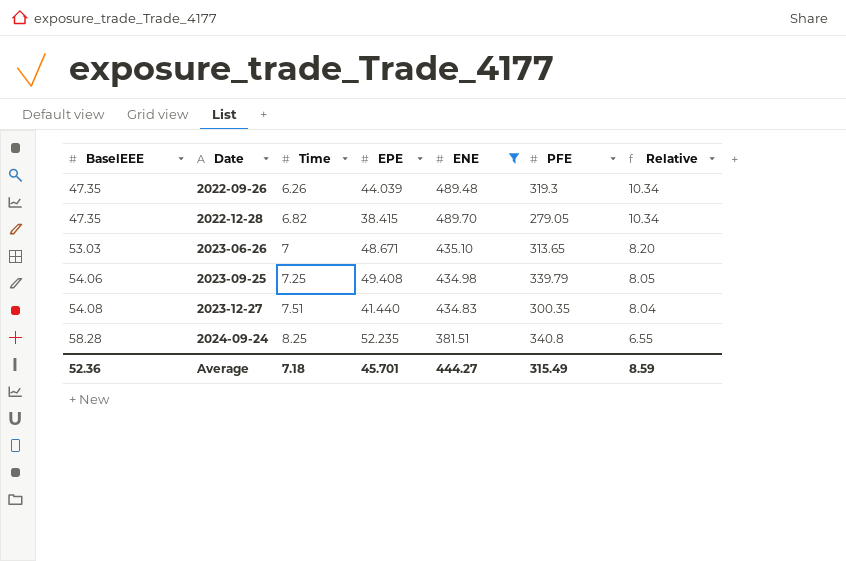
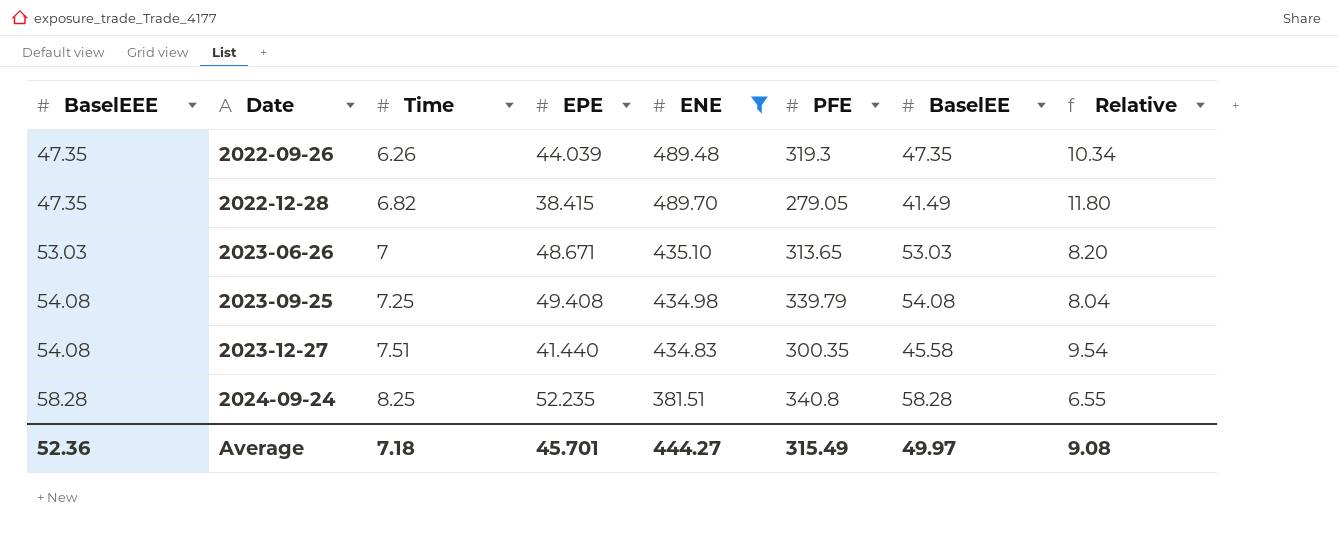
column BaselEE | position: none -> 7
column Relative | formula: [ENE] / [BaselEEE] -> [ENE] / [BaselEE]
2023-09-25 | BaselEEE: 54.06 -> 54.08
Average | Relative: 8.59 -> 9.08

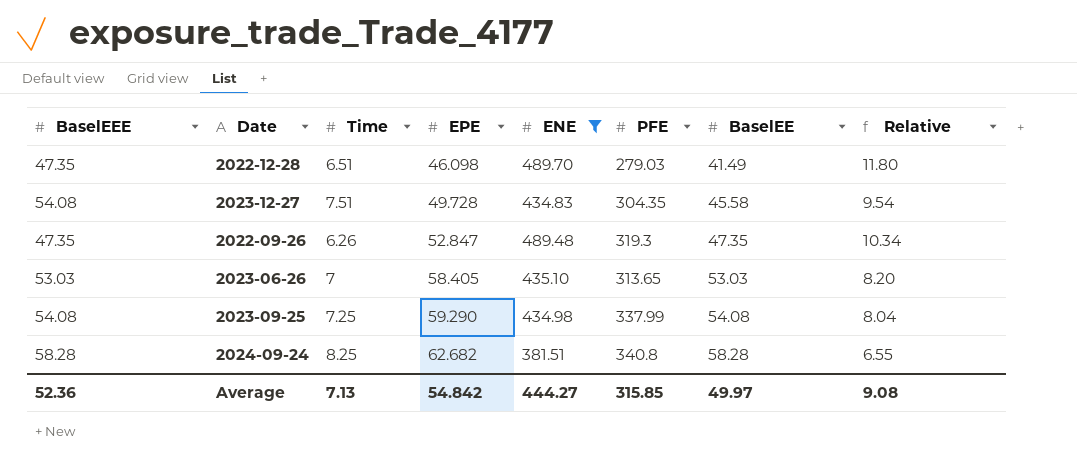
row order: BaselEEE ascending -> EPE ascending
2022-12-28 | Time: 6.82 -> 6.51
2022-12-28 | EPE: 38.415 -> 46.098
2022-12-28 | PFE: 279.05 -> 279.03
2023-12-27 | EPE: 41.440 -> 49.728
2023-12-27 | PFE: 300.35 -> 304.35
2022-09-26 | EPE: 44.039 -> 52.847
2023-06-26 | EPE: 48.671 -> 58.405
2023-09-25 | EPE: 49.408 -> 59.290
2023-09-25 | PFE: 339.79 -> 337.99
2024-09-24 | EPE: 52.235 -> 62.682
Average | Time: 7.18 -> 7.13
Average | EPE: 45.701 -> 54.842
Average | PFE: 315.49 -> 315.85

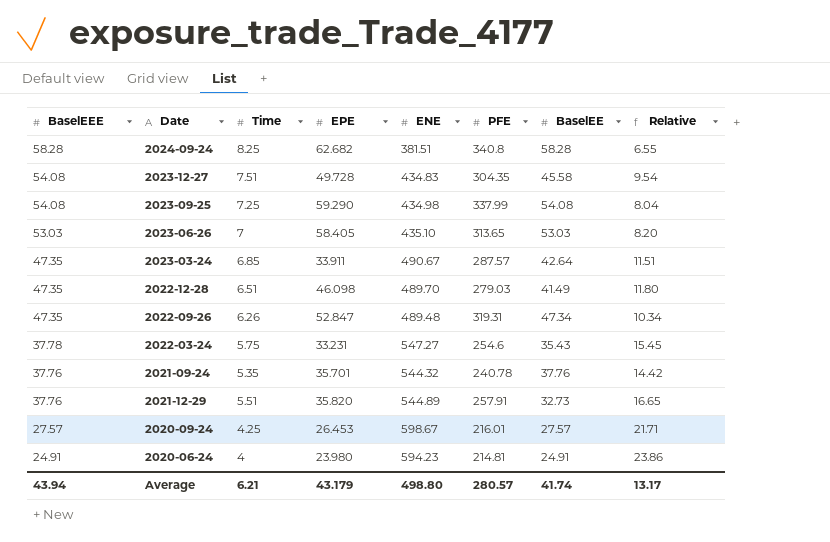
filter: ENE <= 489.70 -> none
row order: EPE ascending -> BaselEEE descending
2022-09-26 | PFE: 319.3 -> 319.31
2022-09-26 | BaselEE: 47.35 -> 47.34
Average | BaselEEE: 52.36 -> 43.94
Average | Time: 7.13 -> 6.21
Average | EPE: 54.842 -> 43.179
Average | ENE: 444.27 -> 498.80
Average | PFE: 315.85 -> 280.57
Average | BaselEE: 49.97 -> 41.74
Average | Relative: 9.08 -> 13.17

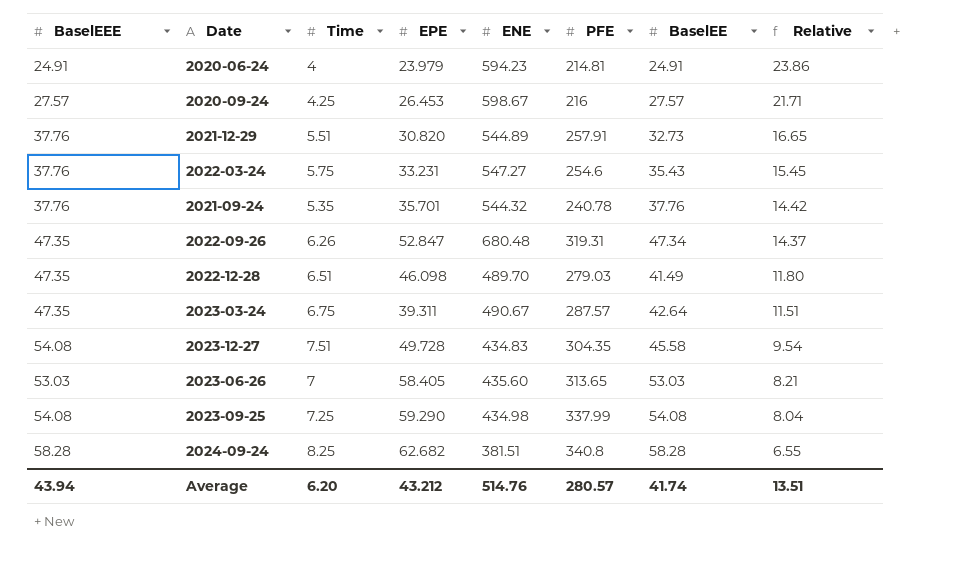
row order: BaselEEE descending -> Relative descending
2020-06-24 | EPE: 23.980 -> 23.979
2020-09-24 | PFE: 216.01 -> 216
2021-12-29 | EPE: 35.820 -> 30.820
2022-03-24 | BaselEEE: 37.78 -> 37.76
2022-09-26 | ENE: 489.48 -> 680.48
2022-09-26 | Relative: 10.34 -> 14.37
2023-03-24 | Time: 6.85 -> 6.75
2023-03-24 | EPE: 33.911 -> 39.311
2023-06-26 | ENE: 435.10 -> 435.60
2023-06-26 | Relative: 8.20 -> 8.21
Average | Time: 6.21 -> 6.20
Average | EPE: 43.179 -> 43.212
Average | ENE: 498.80 -> 514.76
Average | Relative: 13.17 -> 13.51

